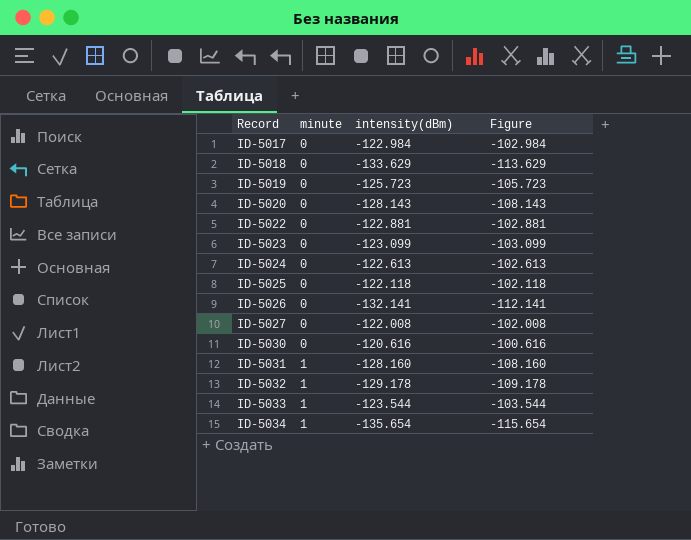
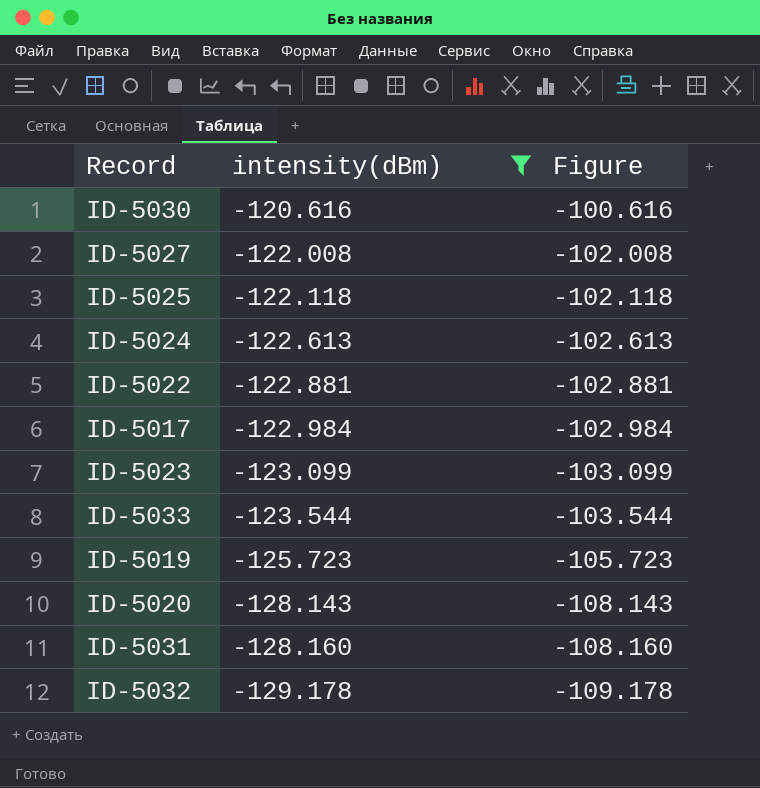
filter: none -> intensity(dBm) >= -129.178
row order: Record ascending -> intensity(dBm) descending
column minute | position: 2 -> none

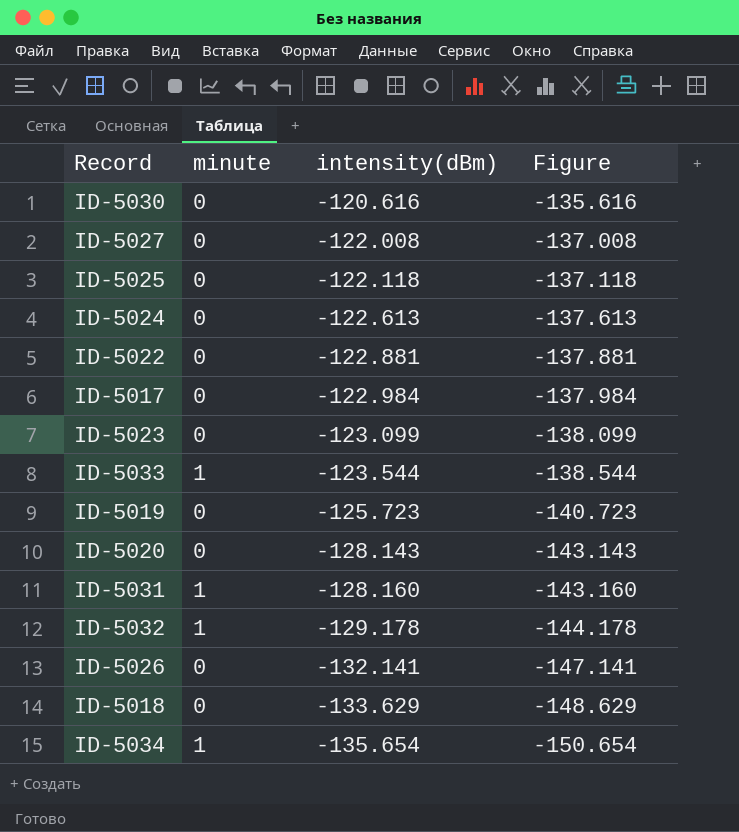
filter: intensity(dBm) >= -129.178 -> none
column minute | position: none -> 2
column Figure | formula: [intensity(dBm)] + 20 -> [intensity(dBm)] - 15

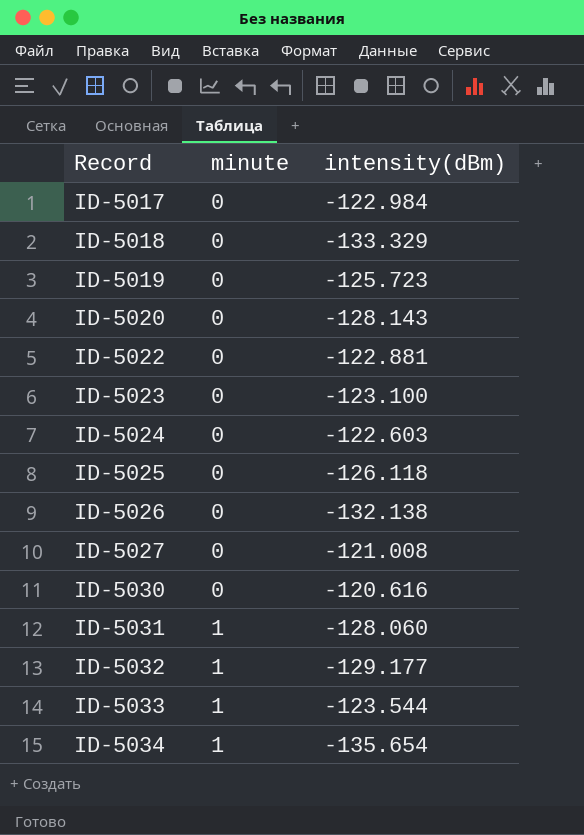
row order: intensity(dBm) descending -> Record ascending
column Figure | formula: [intensity(dBm)] - 15 -> none
ID-5018 | intensity(dBm): -133.629 -> -133.329
ID-5023 | intensity(dBm): -123.099 -> -123.100
ID-5024 | intensity(dBm): -122.613 -> -122.603
ID-5025 | intensity(dBm): -122.118 -> -126.118
ID-5026 | intensity(dBm): -132.141 -> -132.138
ID-5027 | intensity(dBm): -122.008 -> -121.008
ID-5031 | intensity(dBm): -128.160 -> -128.060
ID-5032 | intensity(dBm): -129.178 -> -129.177

